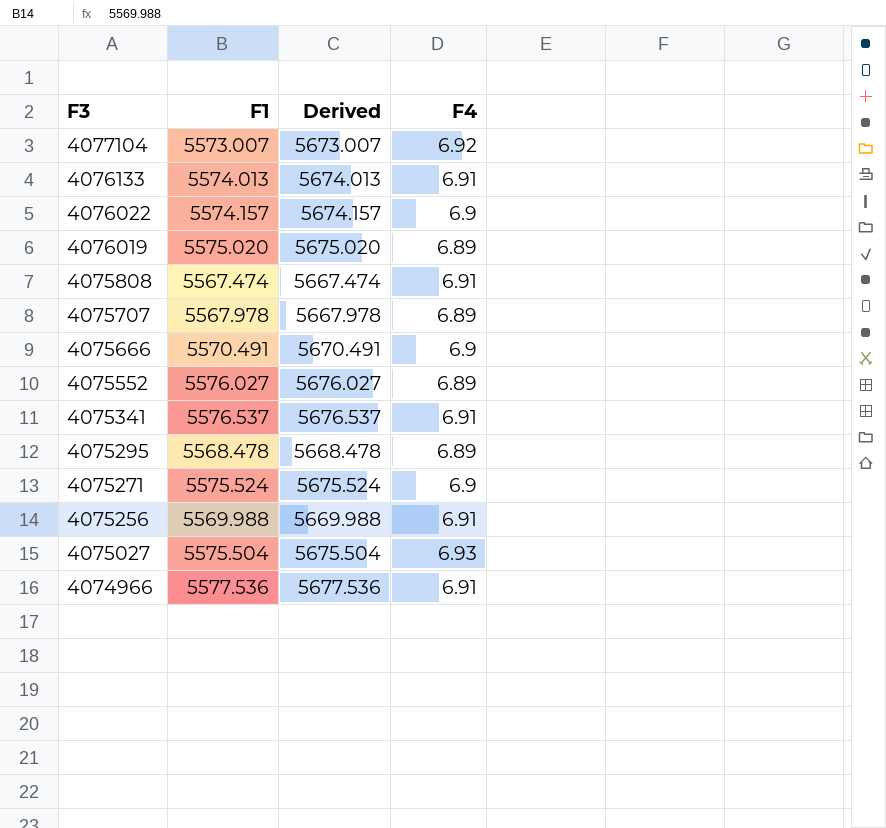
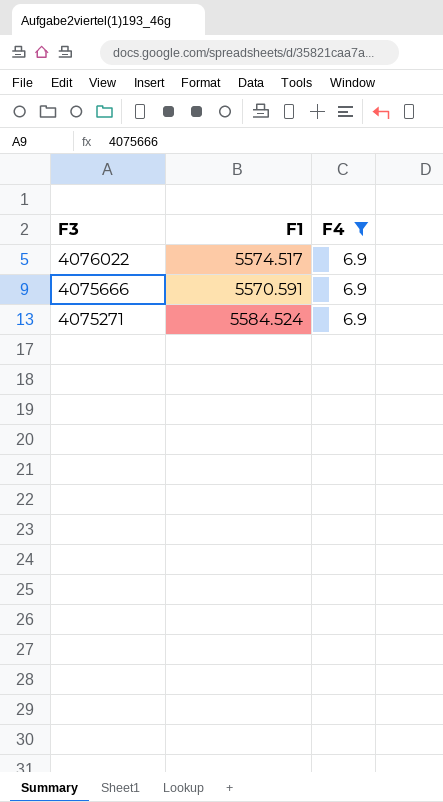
filter: none -> F4 = 6.9
column Derived | formula: [F1] + 100 -> none
4076022 | F1: 5574.157 -> 5574.517
4075666 | F1: 5570.491 -> 5570.591
4075271 | F1: 5575.524 -> 5584.524

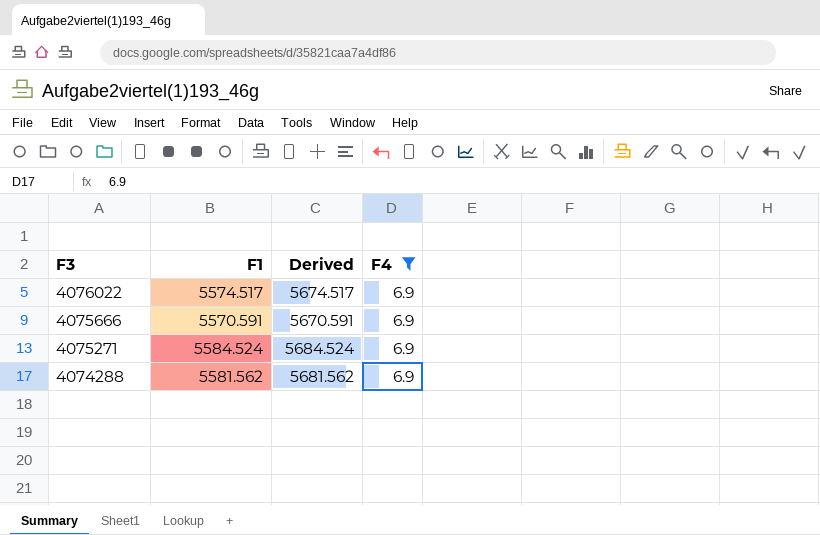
column Derived | formula: none -> [F1] + 100
row 4074288: none -> 5581.562 | 5681.562 | 6.9

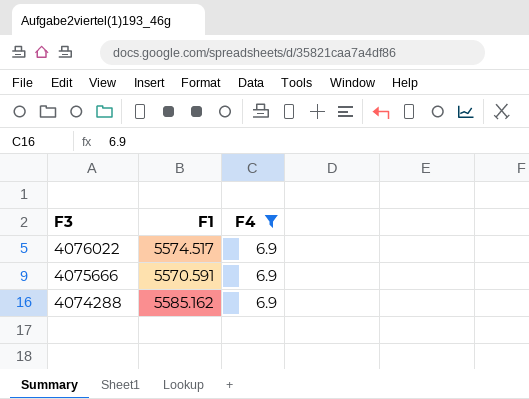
column Derived | formula: [F1] + 100 -> none
row 4075271: 5584.524 | 5684.524 | 6.9 -> none
4074288 | F1: 5581.562 -> 5585.162

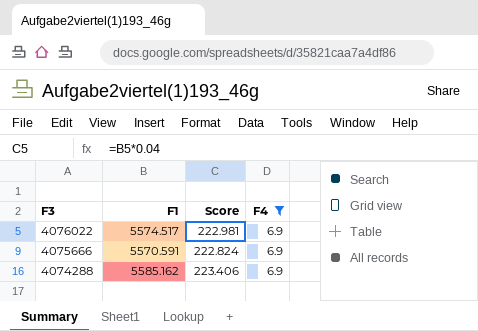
column Score | formula: none -> [F1] * 0.04

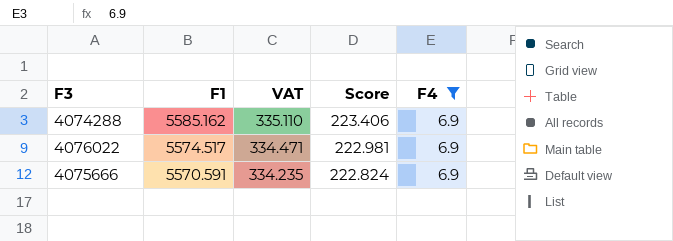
row order: F3 descending -> F1 descending
column VAT | formula: none -> [F1] * 0.06

